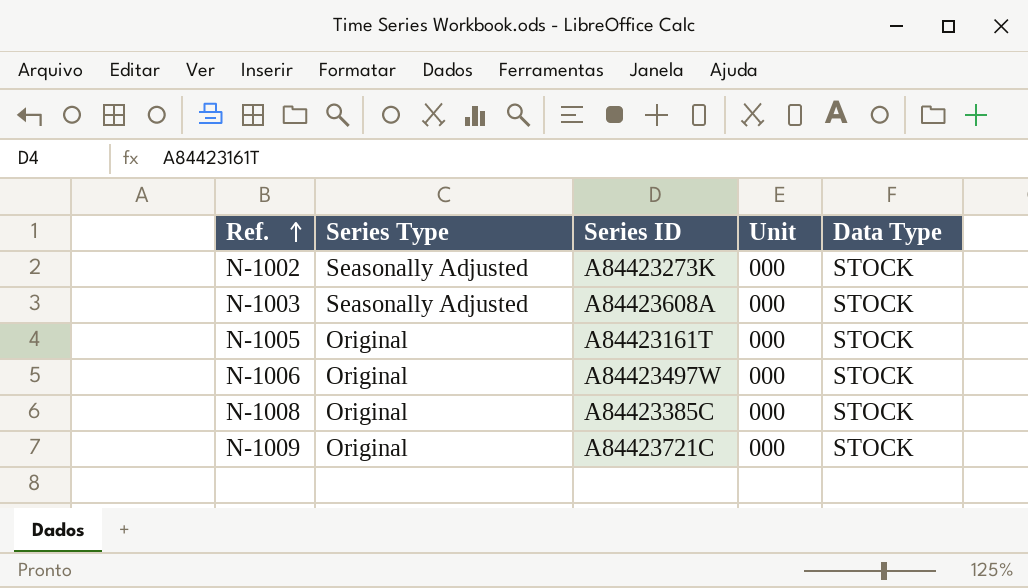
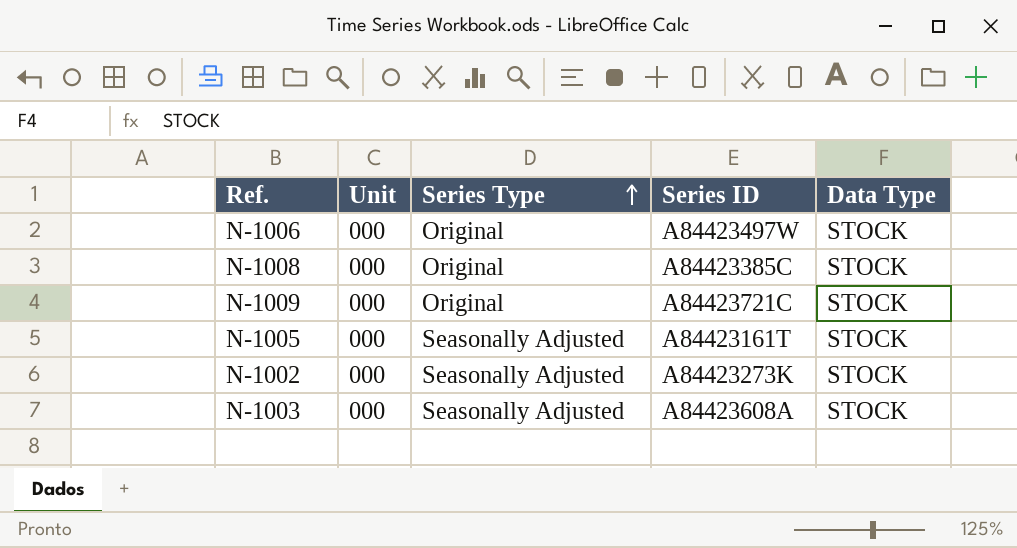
row order: Ref. ascending -> Series Type ascending
column Unit | position: 4 -> 2
N-1005 | Series Type: Original -> Seasonally Adjusted

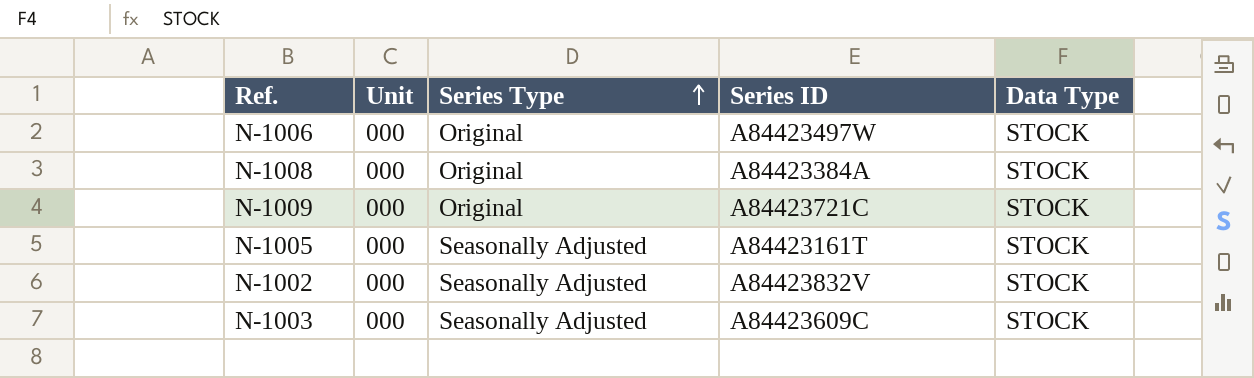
N-1008 | Series ID: A84423385C -> A84423384A
N-1002 | Series ID: A84423273K -> A84423832V
N-1003 | Series ID: A84423608A -> A84423609C

